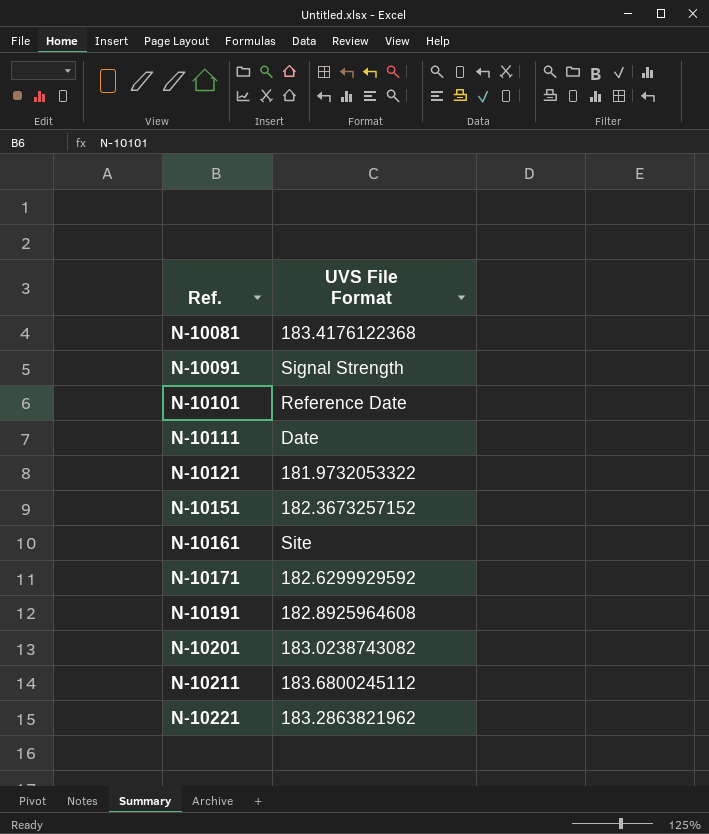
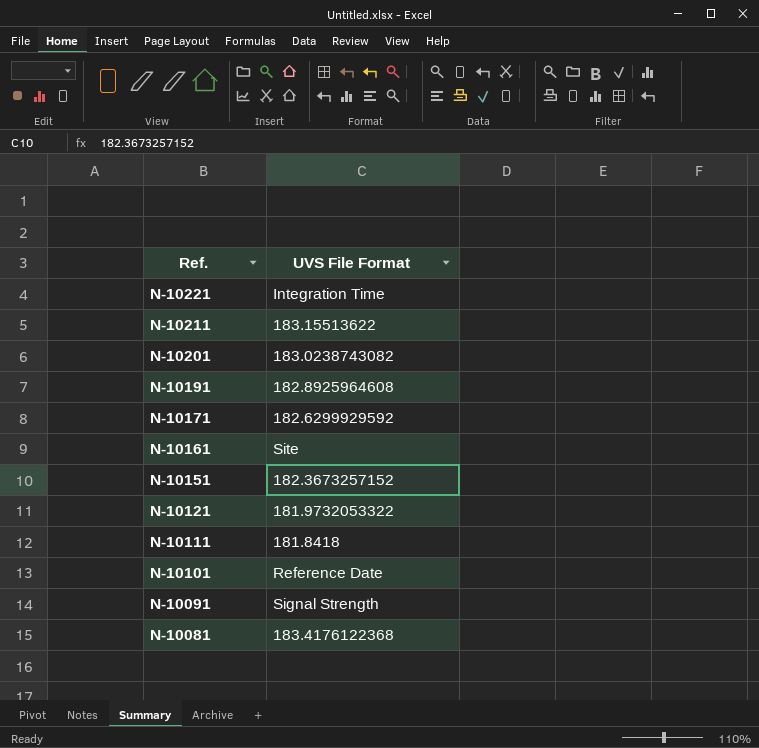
row order: Ref. ascending -> Ref. descending
N-10221 | UVS File Format: 183.2863821962 -> Integration Time
N-10211 | UVS File Format: 183.6800245112 -> 183.15513622
N-10111 | UVS File Format: Date -> 181.8418

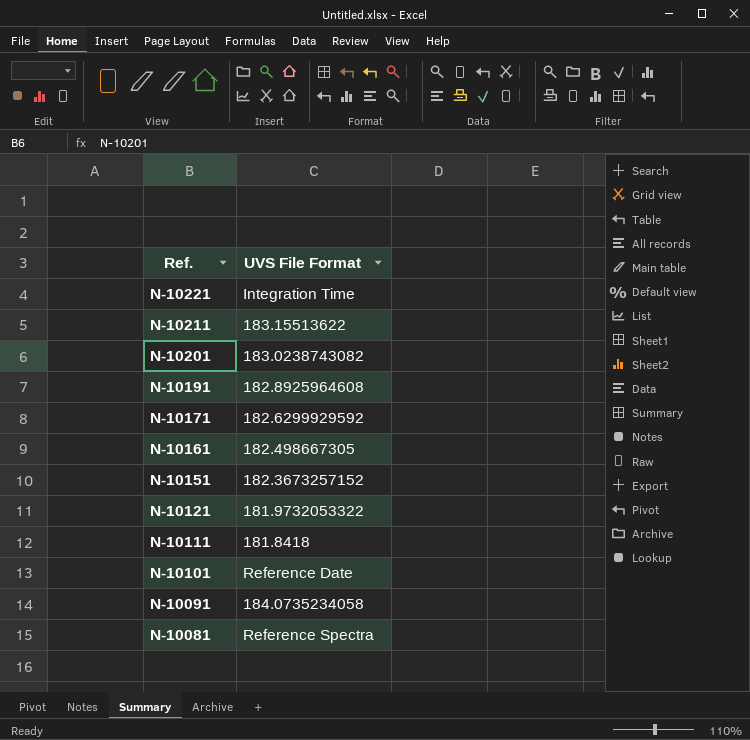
N-10161 | UVS File Format: Site -> 182.498667305
N-10091 | UVS File Format: Signal Strength -> 184.0735234058
N-10081 | UVS File Format: 183.4176122368 -> Reference Spectra

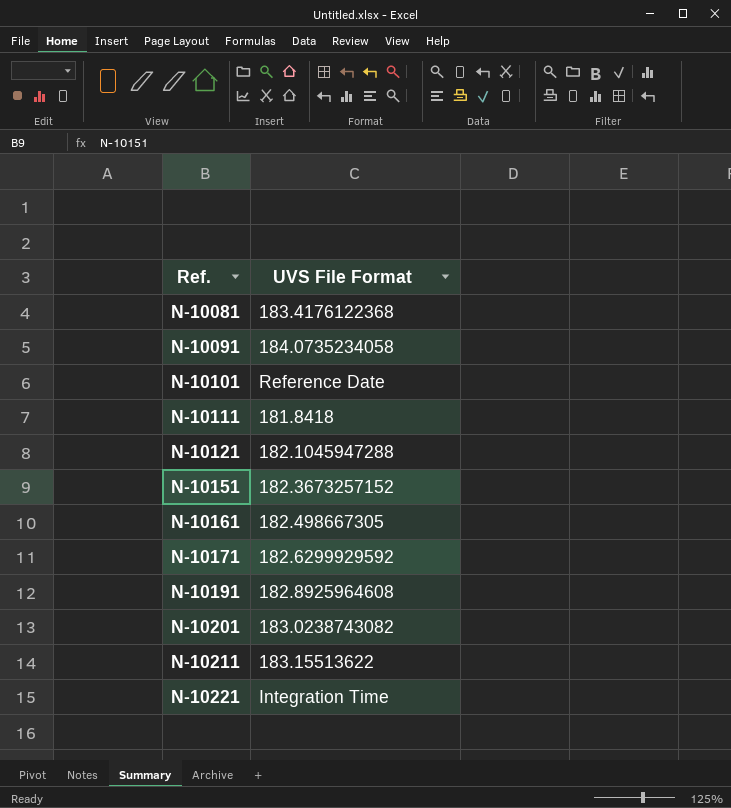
row order: Ref. descending -> Ref. ascending
N-10081 | UVS File Format: Reference Spectra -> 183.4176122368
N-10121 | UVS File Format: 181.9732053322 -> 182.1045947288

